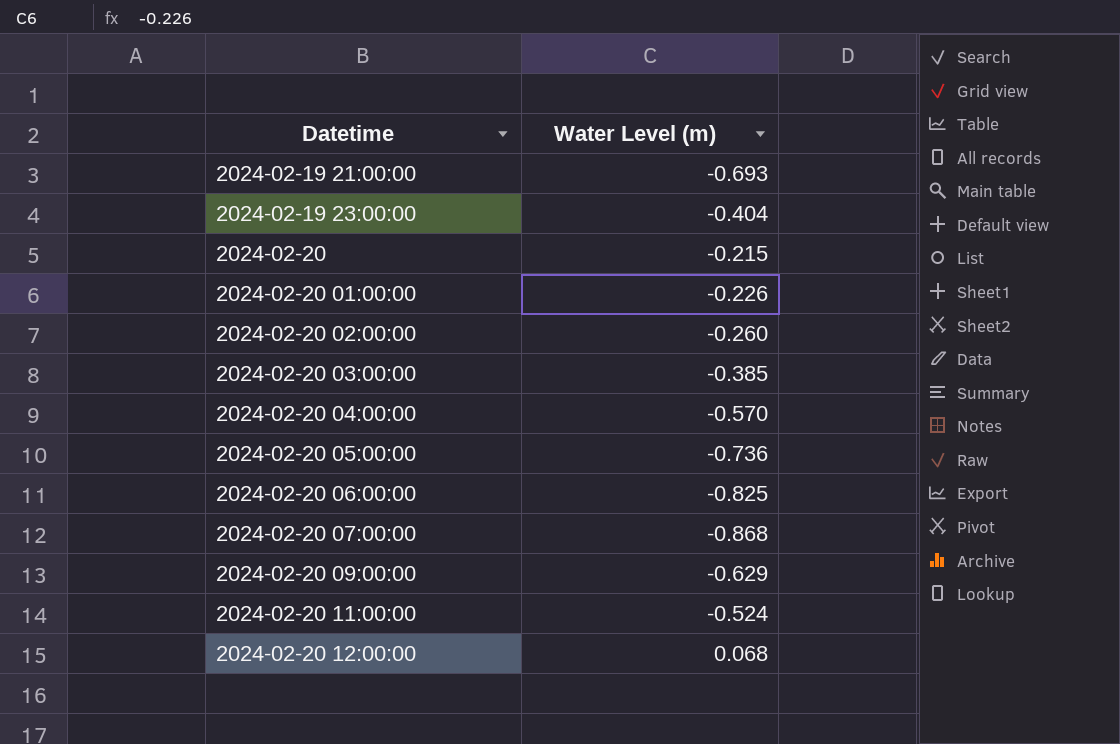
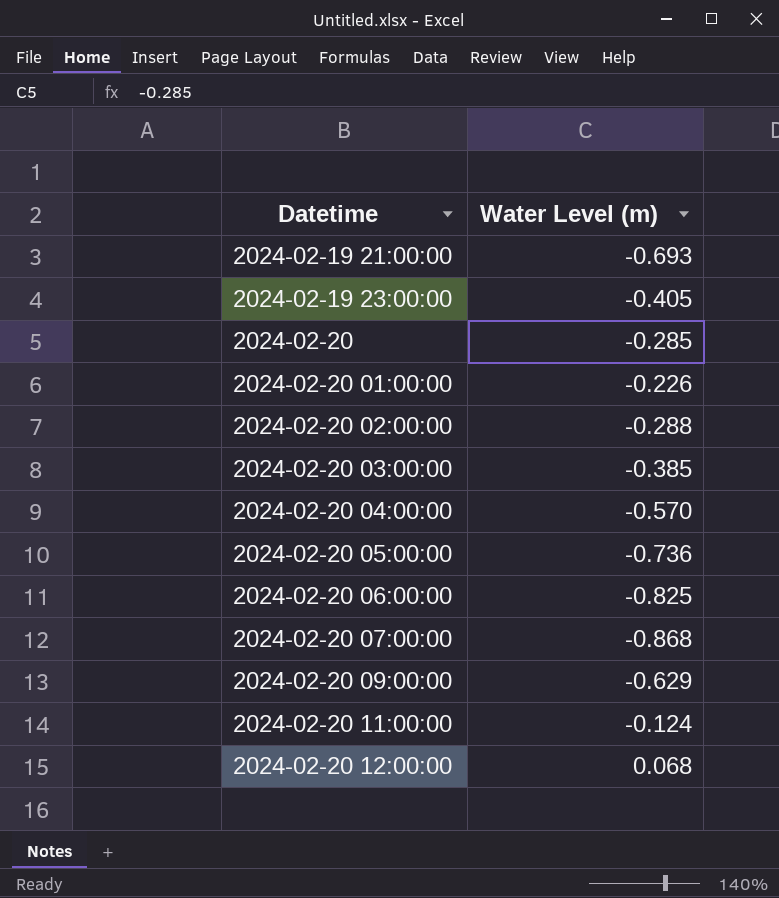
2024-02-19 23:00:00 | Water Level (m): -0.404 -> -0.405
2024-02-20 | Water Level (m): -0.215 -> -0.285
2024-02-20 02:00:00 | Water Level (m): -0.260 -> -0.288
2024-02-20 11:00:00 | Water Level (m): -0.524 -> -0.124

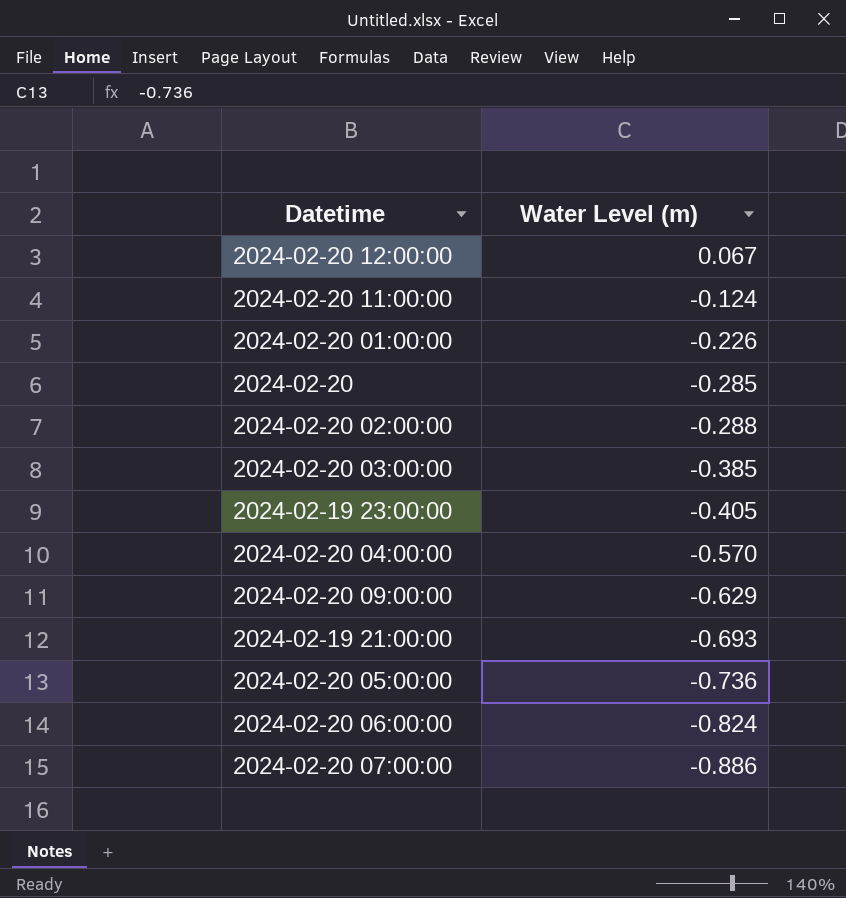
row order: Datetime ascending -> Water Level (m) descending
2024-02-20 12:00:00 | Water Level (m): 0.068 -> 0.067
2024-02-20 06:00:00 | Water Level (m): -0.825 -> -0.824
2024-02-20 07:00:00 | Water Level (m): -0.868 -> -0.886

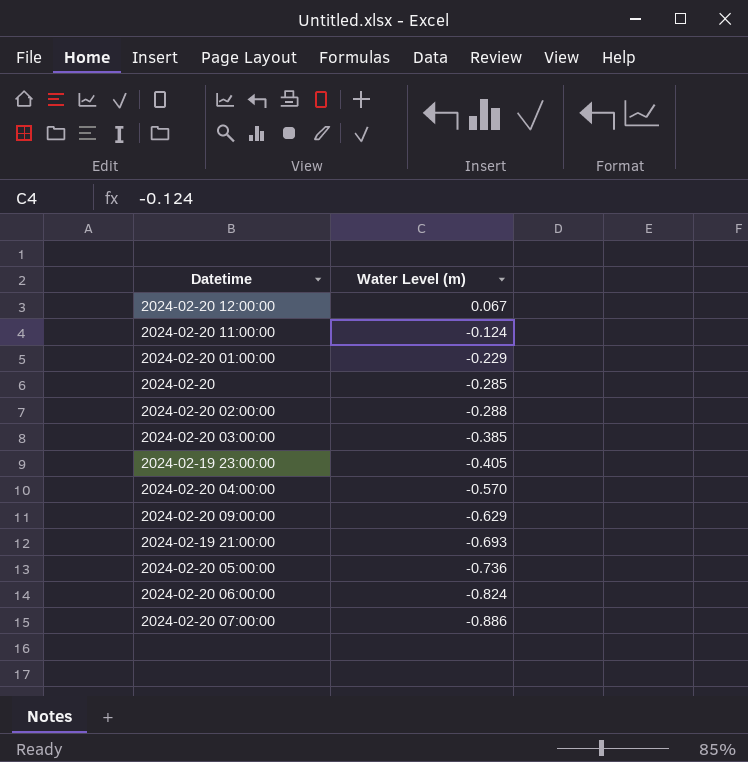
2024-02-20 01:00:00 | Water Level (m): -0.226 -> -0.229

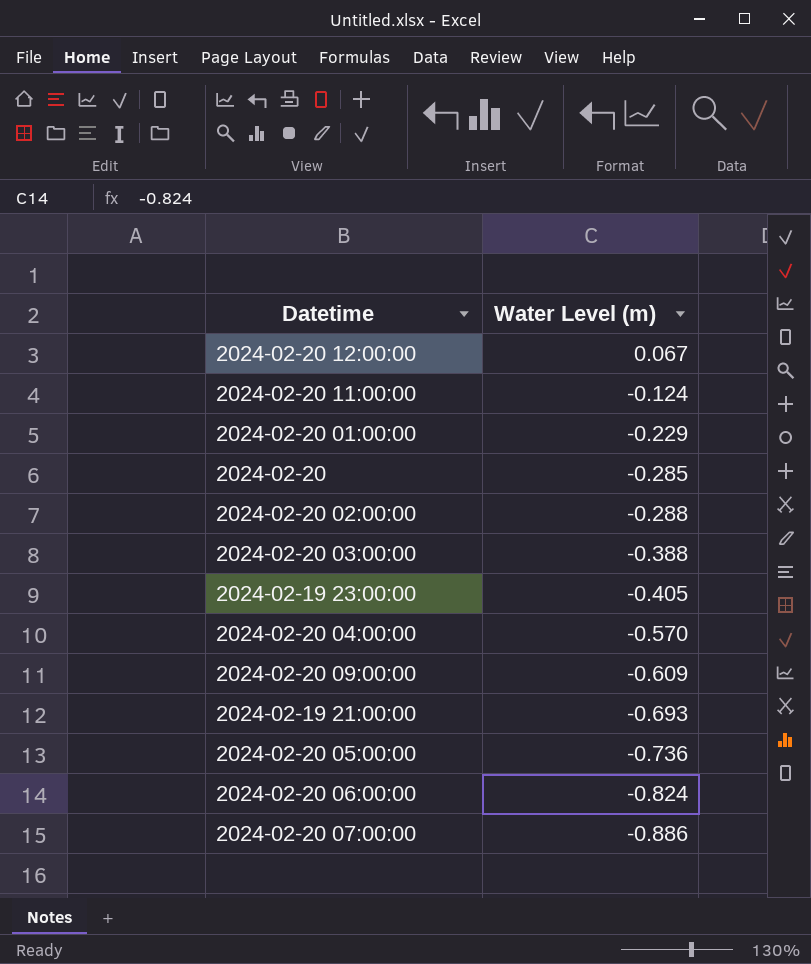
2024-02-20 03:00:00 | Water Level (m): -0.385 -> -0.388
2024-02-20 09:00:00 | Water Level (m): -0.629 -> -0.609

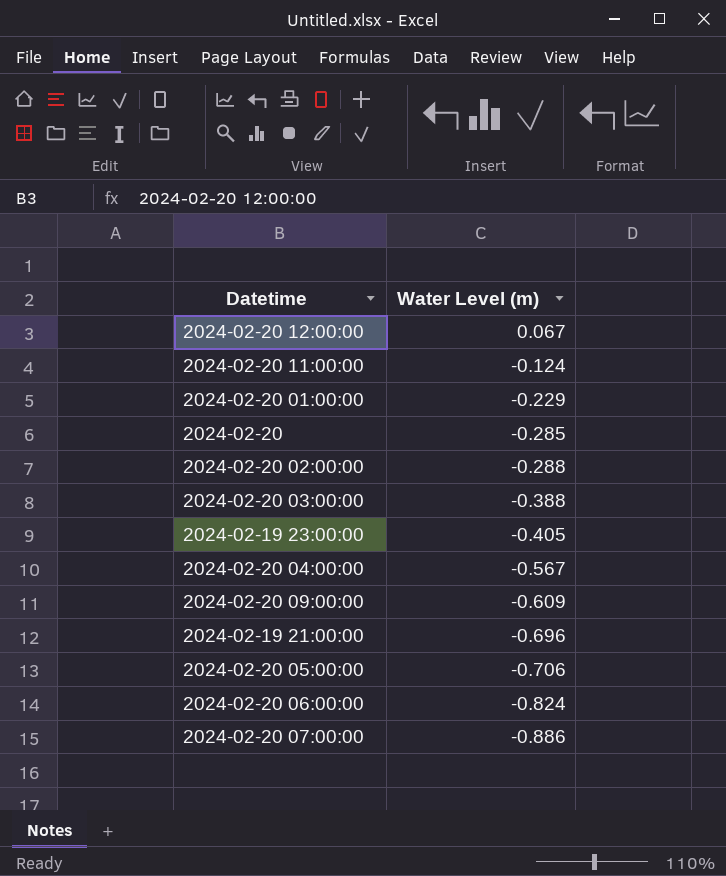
2024-02-20 04:00:00 | Water Level (m): -0.570 -> -0.567
2024-02-19 21:00:00 | Water Level (m): -0.693 -> -0.696
2024-02-20 05:00:00 | Water Level (m): -0.736 -> -0.706

